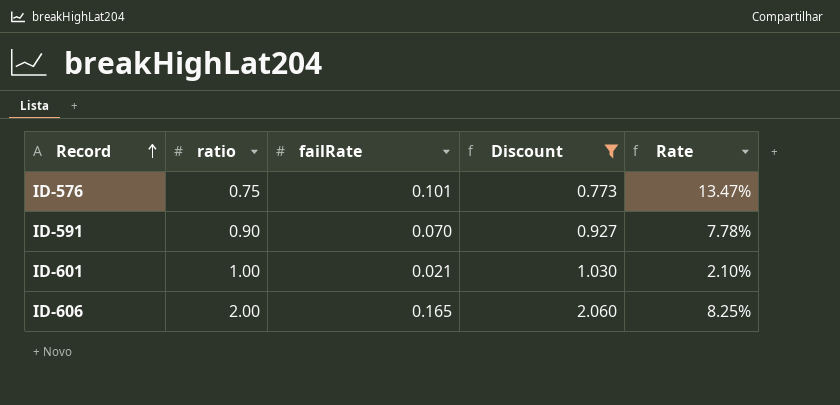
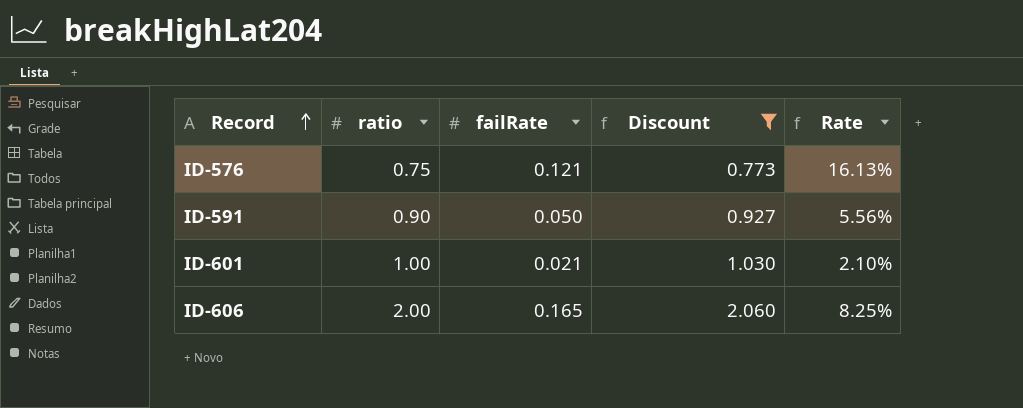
ID-576 | failRate: 0.101 -> 0.121
ID-576 | Rate: 13.47% -> 16.13%
ID-591 | failRate: 0.070 -> 0.050
ID-591 | Rate: 7.78% -> 5.56%

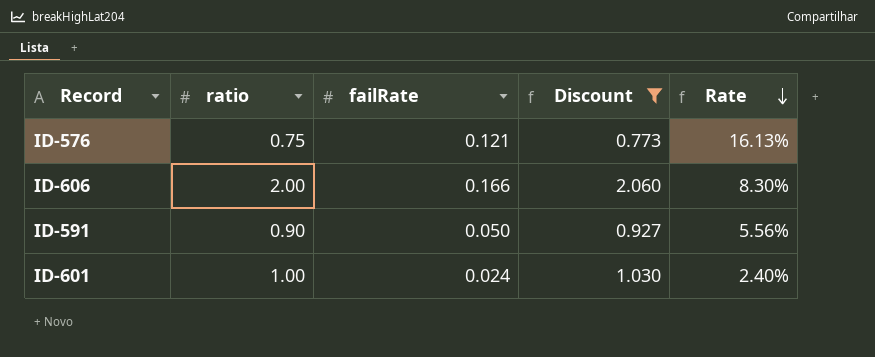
row order: Record ascending -> Rate descending
ID-606 | failRate: 0.165 -> 0.166
ID-606 | Rate: 8.25% -> 8.30%
ID-601 | failRate: 0.021 -> 0.024
ID-601 | Rate: 2.10% -> 2.40%

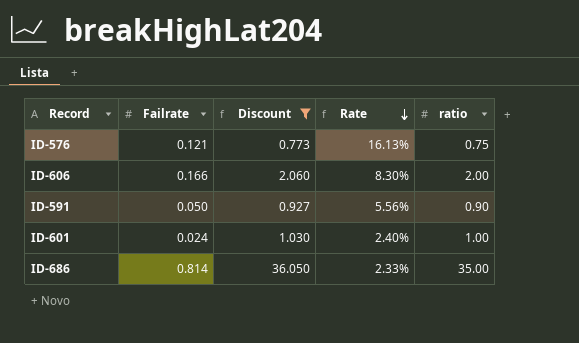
column name: failRate -> Failrate
column ratio | position: 2 -> 5
row ID-686: none -> 0.814 | 36.050 | 2.33% | 35.00

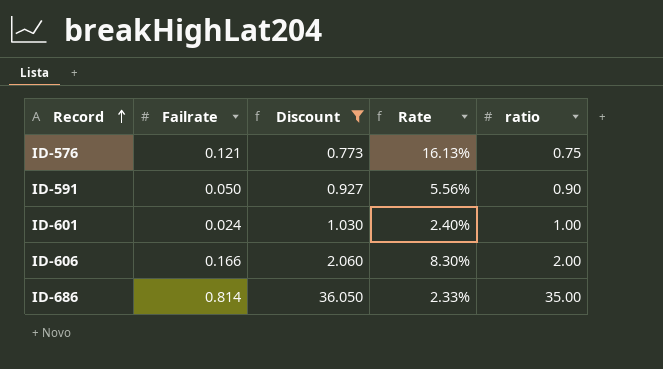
row order: Rate descending -> Record ascending

